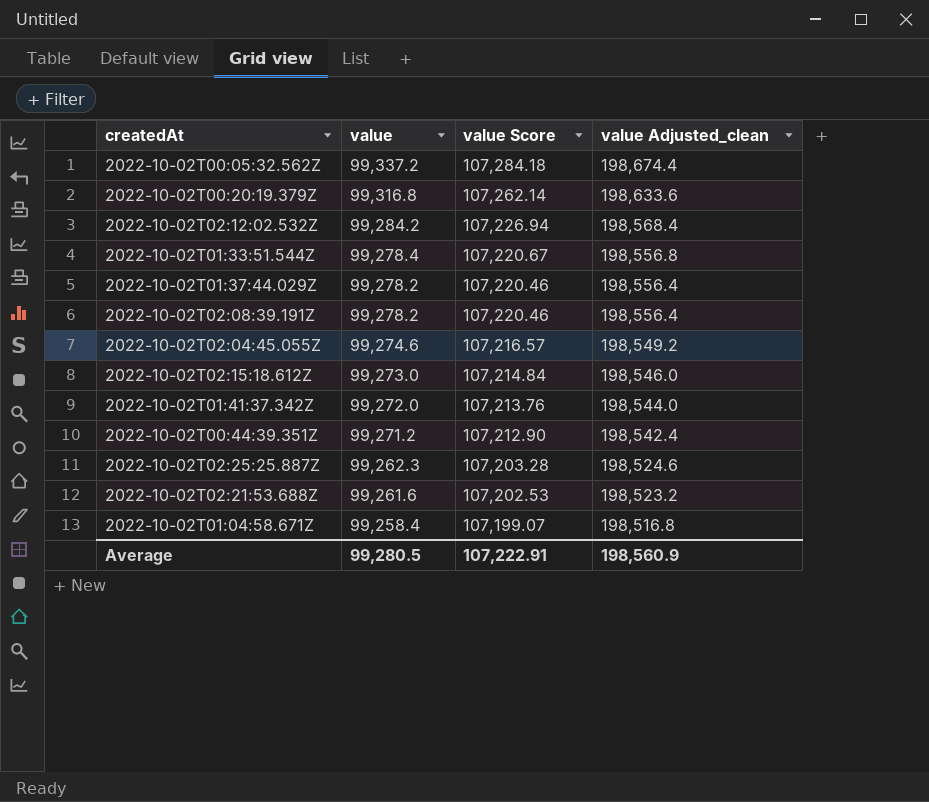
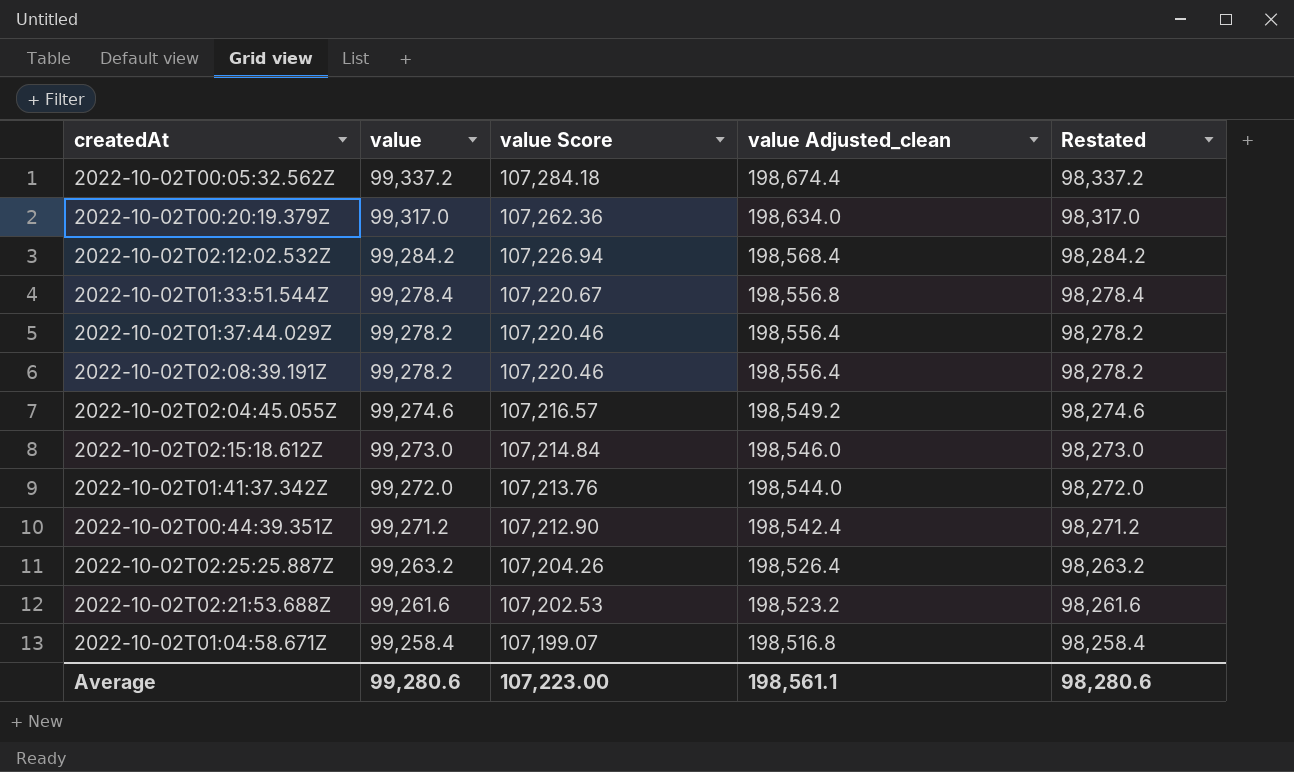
column Restated | formula: none -> [value] - 1000
2022-10-02T00:20:19.379Z | value: 99,316.8 -> 99,317.0
2022-10-02T00:20:19.379Z | value Score: 107,262.14 -> 107,262.36
2022-10-02T00:20:19.379Z | value Adjusted_clean: 198,633.6 -> 198,634.0
2022-10-02T02:25:25.887Z | value: 99,262.3 -> 99,263.2
2022-10-02T02:25:25.887Z | value Score: 107,203.28 -> 107,204.26
2022-10-02T02:25:25.887Z | value Adjusted_clean: 198,524.6 -> 198,526.4
Average | value: 99,280.5 -> 99,280.6
Average | value Score: 107,222.91 -> 107,223.00
Average | value Adjusted_clean: 198,560.9 -> 198,561.1

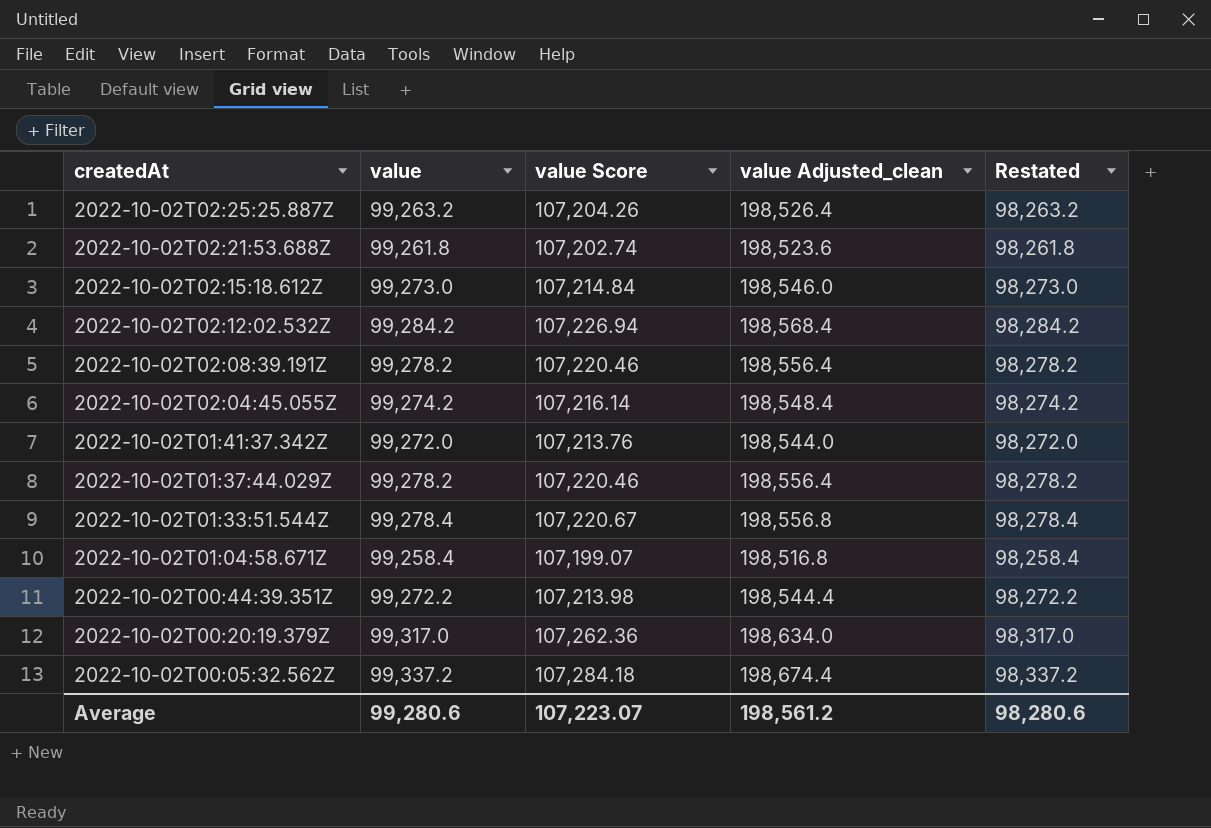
row order: value descending -> createdAt descending
2022-10-02T02:21:53.688Z | value: 99,261.6 -> 99,261.8
2022-10-02T02:21:53.688Z | value Score: 107,202.53 -> 107,202.74
2022-10-02T02:21:53.688Z | value Adjusted_clean: 198,523.2 -> 198,523.6
2022-10-02T02:21:53.688Z | Restated: 98,261.6 -> 98,261.8
2022-10-02T02:04:45.055Z | value: 99,274.6 -> 99,274.2
2022-10-02T02:04:45.055Z | value Score: 107,216.57 -> 107,216.14
2022-10-02T02:04:45.055Z | value Adjusted_clean: 198,549.2 -> 198,548.4
2022-10-02T02:04:45.055Z | Restated: 98,274.6 -> 98,274.2
2022-10-02T00:44:39.351Z | value: 99,271.2 -> 99,272.2
2022-10-02T00:44:39.351Z | value Score: 107,212.90 -> 107,213.98
2022-10-02T00:44:39.351Z | value Adjusted_clean: 198,542.4 -> 198,544.4
2022-10-02T00:44:39.351Z | Restated: 98,271.2 -> 98,272.2
Average | value Score: 107,223.00 -> 107,223.07
Average | value Adjusted_clean: 198,561.1 -> 198,561.2

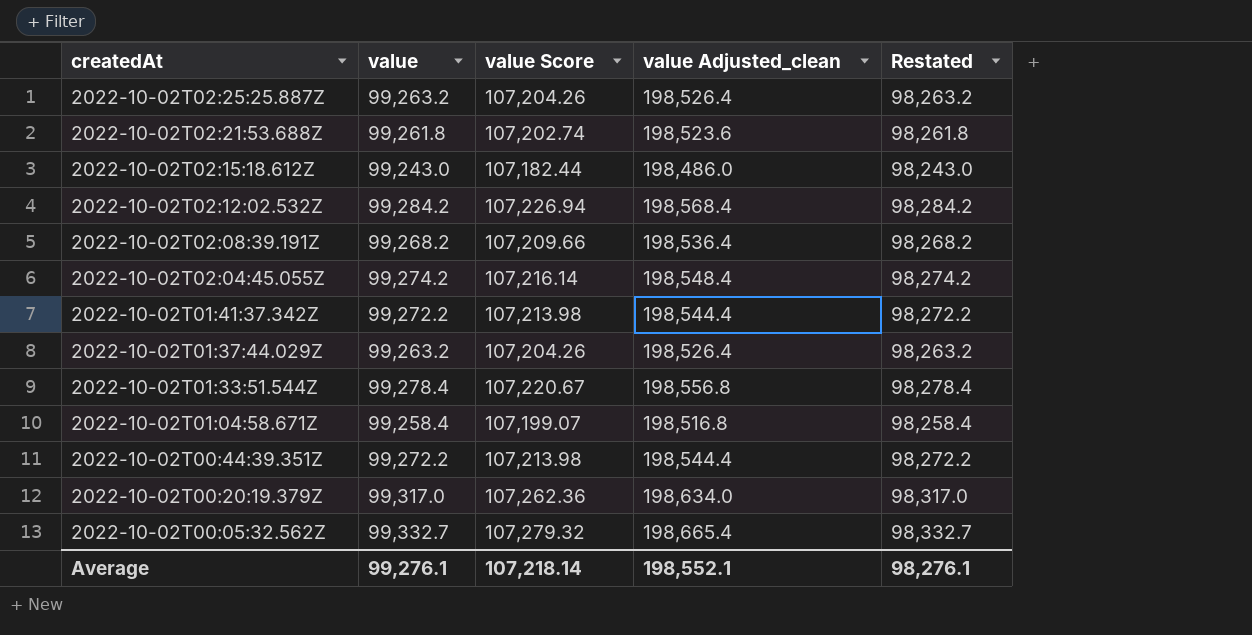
2022-10-02T02:15:18.612Z | value: 99,273.0 -> 99,243.0
2022-10-02T02:15:18.612Z | value Score: 107,214.84 -> 107,182.44
2022-10-02T02:15:18.612Z | value Adjusted_clean: 198,546.0 -> 198,486.0
2022-10-02T02:15:18.612Z | Restated: 98,273.0 -> 98,243.0
2022-10-02T02:08:39.191Z | value: 99,278.2 -> 99,268.2
2022-10-02T02:08:39.191Z | value Score: 107,220.46 -> 107,209.66
2022-10-02T02:08:39.191Z | value Adjusted_clean: 198,556.4 -> 198,536.4
2022-10-02T02:08:39.191Z | Restated: 98,278.2 -> 98,268.2
2022-10-02T01:41:37.342Z | value: 99,272.0 -> 99,272.2
2022-10-02T01:41:37.342Z | value Score: 107,213.76 -> 107,213.98
2022-10-02T01:41:37.342Z | value Adjusted_clean: 198,544.0 -> 198,544.4
2022-10-02T01:41:37.342Z | Restated: 98,272.0 -> 98,272.2
2022-10-02T01:37:44.029Z | value: 99,278.2 -> 99,263.2
2022-10-02T01:37:44.029Z | value Score: 107,220.46 -> 107,204.26
2022-10-02T01:37:44.029Z | value Adjusted_clean: 198,556.4 -> 198,526.4
2022-10-02T01:37:44.029Z | Restated: 98,278.2 -> 98,263.2
2022-10-02T00:05:32.562Z | value: 99,337.2 -> 99,332.7
2022-10-02T00:05:32.562Z | value Score: 107,284.18 -> 107,279.32
2022-10-02T00:05:32.562Z | value Adjusted_clean: 198,674.4 -> 198,665.4
2022-10-02T00:05:32.562Z | Restated: 98,337.2 -> 98,332.7
Average | value: 99,280.6 -> 99,276.1
Average | value Score: 107,223.07 -> 107,218.14
Average | value Adjusted_clean: 198,561.2 -> 198,552.1
Average | Restated: 98,280.6 -> 98,276.1

